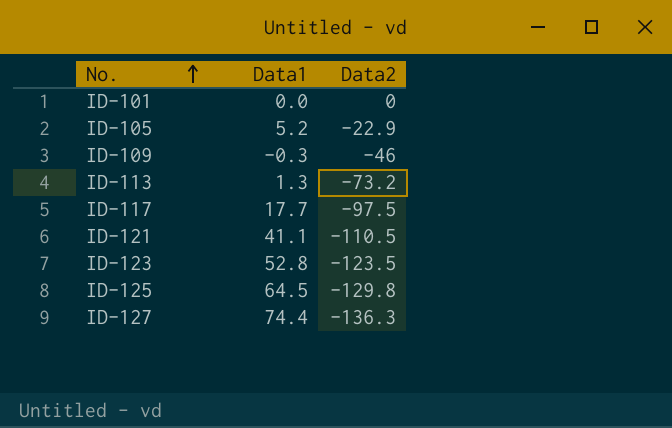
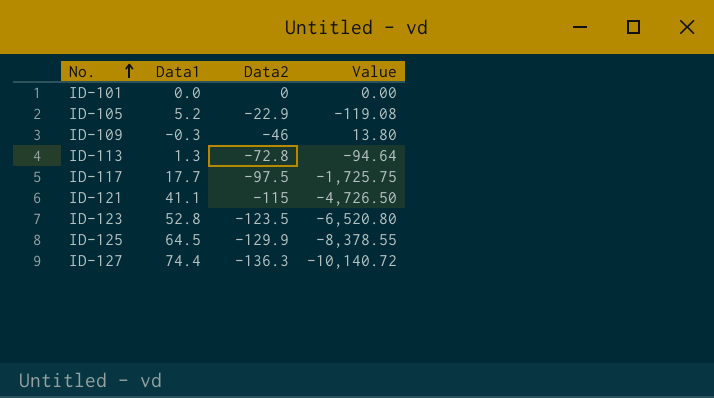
column Value | formula: none -> [Data1] * [Data2]
ID-113 | Data2: -73.2 -> -72.8
ID-121 | Data2: -110.5 -> -115
ID-125 | Data2: -129.8 -> -129.9

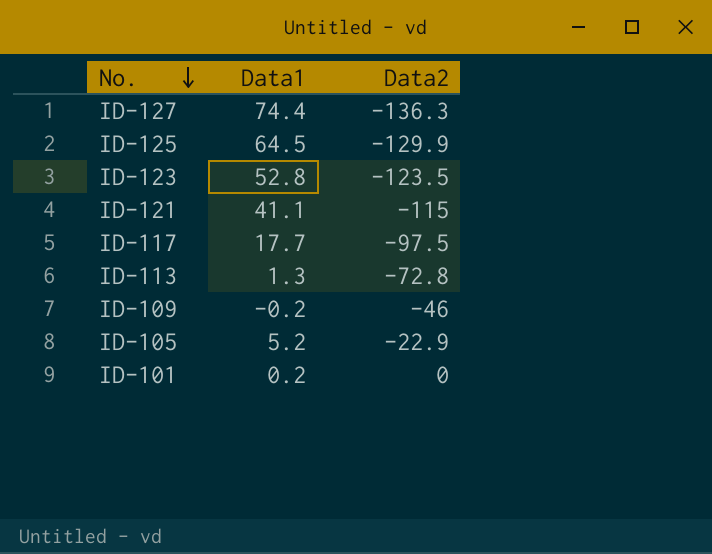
row order: No. ascending -> No. descending
column Value | formula: [Data1] * [Data2] -> none
ID-109 | Data1: -0.3 -> -0.2
ID-101 | Data1: 0.0 -> 0.2

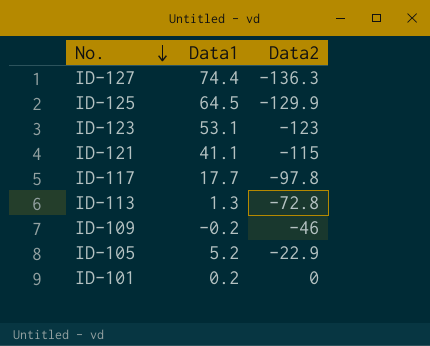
ID-123 | Data1: 52.8 -> 53.1
ID-123 | Data2: -123.5 -> -123
ID-117 | Data2: -97.5 -> -97.8

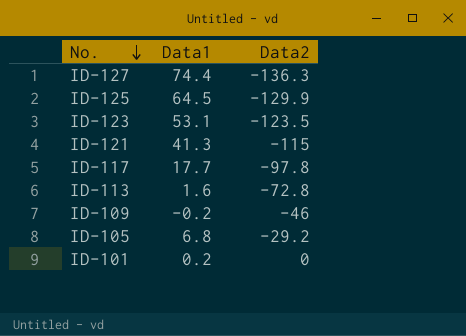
ID-123 | Data2: -123 -> -123.5
ID-121 | Data1: 41.1 -> 41.3
ID-113 | Data1: 1.3 -> 1.6
ID-105 | Data1: 5.2 -> 6.8
ID-105 | Data2: -22.9 -> -29.2

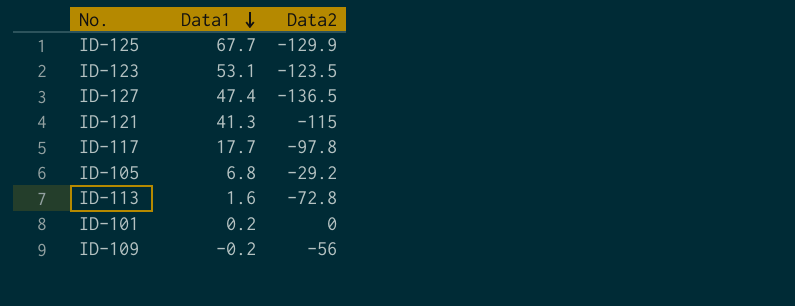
row order: No. descending -> Data1 descending
ID-125 | Data1: 64.5 -> 67.7
ID-127 | Data1: 74.4 -> 47.4
ID-127 | Data2: -136.3 -> -136.5
ID-109 | Data2: -46 -> -56

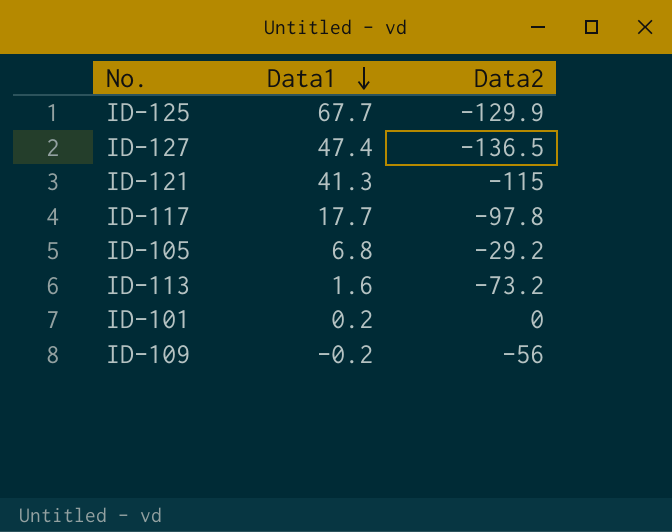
row ID-123: 53.1 | -123.5 -> none
ID-113 | Data2: -72.8 -> -73.2

